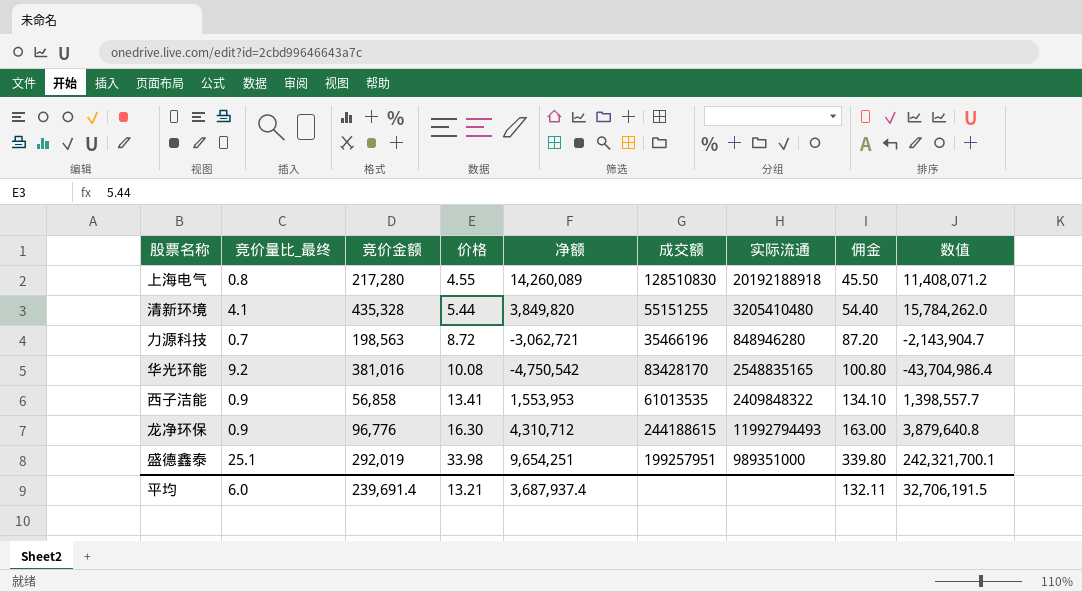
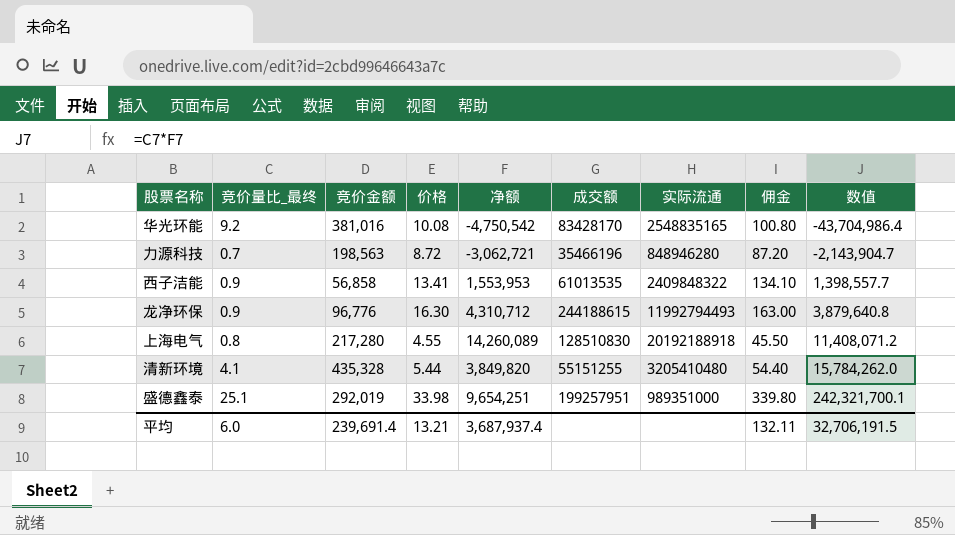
row order: 价格 ascending -> 数值 ascending

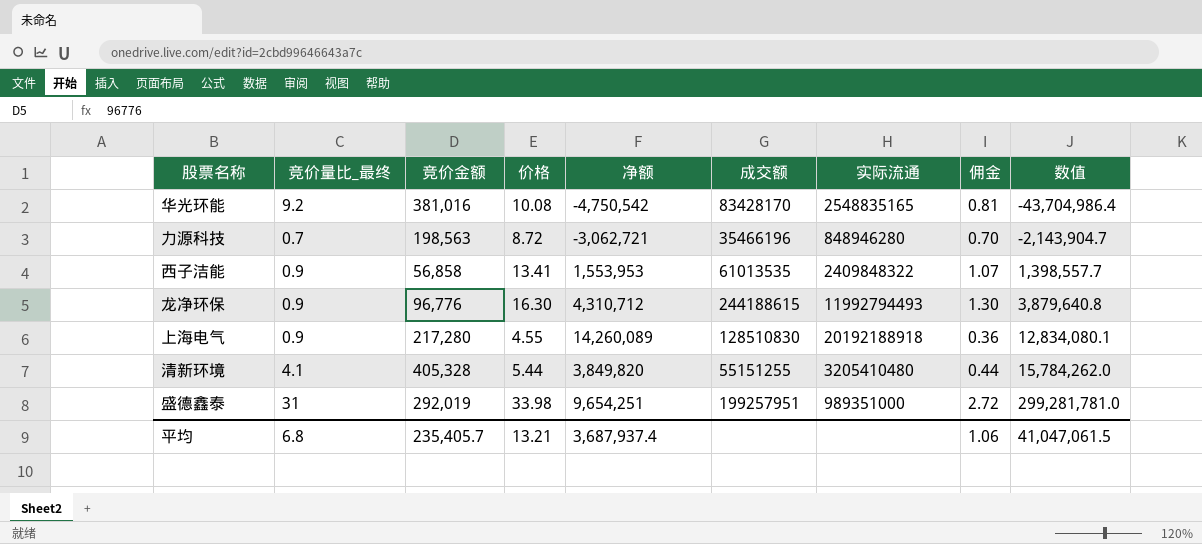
column 佣金 | formula: [价格] * 10 -> [价格] * 0.08
上海电气 | 竞价量比_最终: 0.8 -> 0.9
上海电气 | 数值: 11,408,071.2 -> 12,834,080.1
清新环境 | 竞价金额: 435,328 -> 405,328
盛德鑫泰 | 竞价量比_最终: 25.1 -> 31
盛德鑫泰 | 数值: 242,321,700.1 -> 299,281,781.0
平均 | 竞价量比_最终: 6.0 -> 6.8
平均 | 竞价金额: 239,691.4 -> 235,405.7
平均 | 佣金: 132.11 -> 1.06
平均 | 数值: 32,706,191.5 -> 41,047,061.5

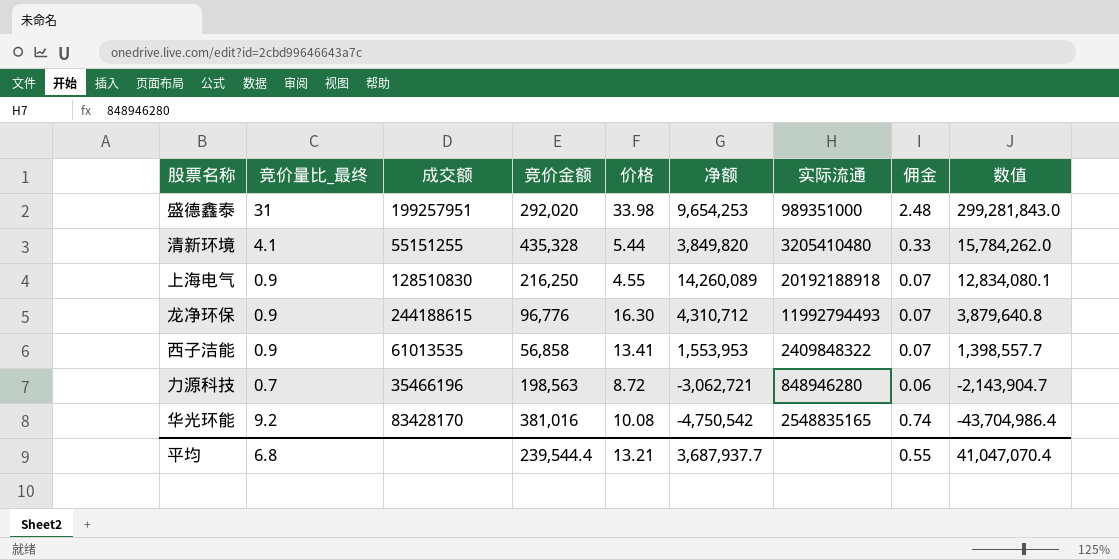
row order: 数值 ascending -> 数值 descending
column 成交额 | position: 6 -> 3
column 佣金 | formula: [价格] * 0.08 -> [竞价量比_最终] * 0.08
盛德鑫泰 | 竞价金额: 292,019 -> 292,020
盛德鑫泰 | 净额: 9,654,251 -> 9,654,253
盛德鑫泰 | 数值: 299,281,781.0 -> 299,281,843.0
清新环境 | 竞价金额: 405,328 -> 435,328
上海电气 | 竞价金额: 217,280 -> 216,250
平均 | 竞价金额: 235,405.7 -> 239,544.4
平均 | 净额: 3,687,937.4 -> 3,687,937.7
平均 | 佣金: 1.06 -> 0.55
平均 | 数值: 41,047,061.5 -> 41,047,070.4

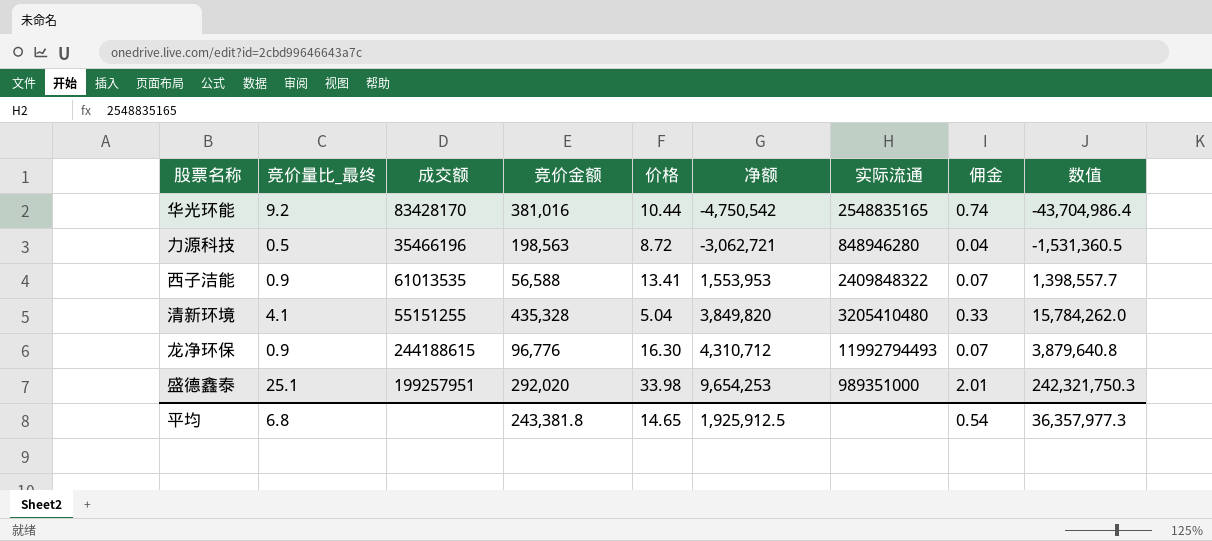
row order: 数值 descending -> 净额 ascending
row 上海电气: 0.9 | 128510830 | 216,250 | 4.55 | 14,260,089 | 20192188918 | 0.07 | 12,834,080.1 -> none
华光环能 | 价格: 10.08 -> 10.44
力源科技 | 竞价量比_最终: 0.7 -> 0.5
力源科技 | 佣金: 0.06 -> 0.04
力源科技 | 数值: -2,143,904.7 -> -1,531,360.5
西子洁能 | 竞价金额: 56,858 -> 56,588
清新环境 | 价格: 5.44 -> 5.04
盛德鑫泰 | 竞价量比_最终: 31 -> 25.1
盛德鑫泰 | 佣金: 2.48 -> 2.01
盛德鑫泰 | 数值: 299,281,843.0 -> 242,321,750.3
平均 | 竞价金额: 239,544.4 -> 243,381.8
平均 | 价格: 13.21 -> 14.65
平均 | 净额: 3,687,937.7 -> 1,925,912.5
平均 | 佣金: 0.55 -> 0.54
平均 | 数值: 41,047,070.4 -> 36,357,977.3

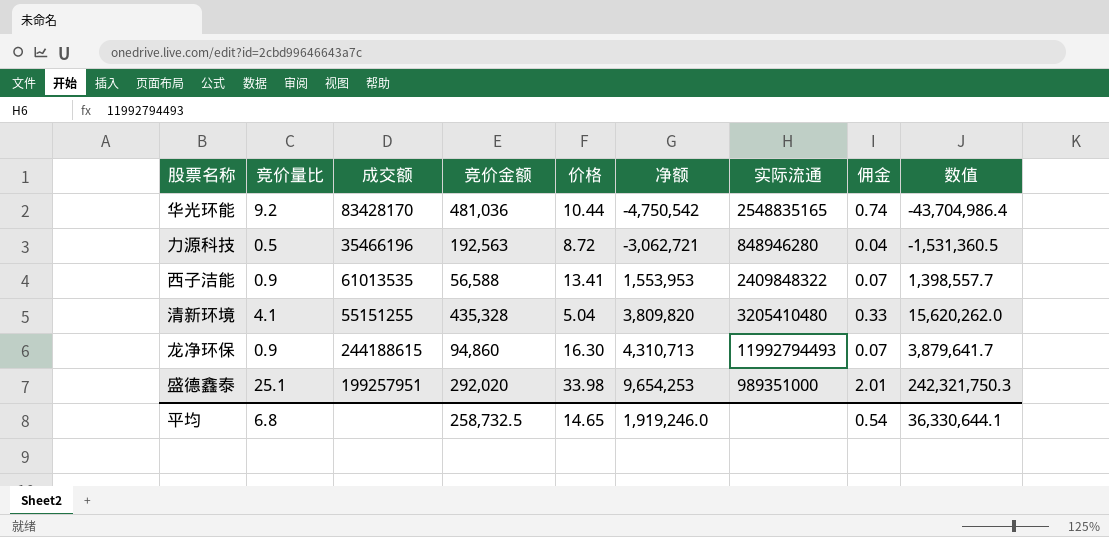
column name: 竞价量比_最终 -> 竞价量比
华光环能 | 竞价金额: 381,016 -> 481,036
力源科技 | 竞价金额: 198,563 -> 192,563
清新环境 | 净额: 3,849,820 -> 3,809,820
清新环境 | 数值: 15,784,262.0 -> 15,620,262.0
龙净环保 | 竞价金额: 96,776 -> 94,860
龙净环保 | 净额: 4,310,712 -> 4,310,713
龙净环保 | 数值: 3,879,640.8 -> 3,879,641.7
平均 | 竞价金额: 243,381.8 -> 258,732.5
平均 | 净额: 1,925,912.5 -> 1,919,246.0
平均 | 数值: 36,357,977.3 -> 36,330,644.1

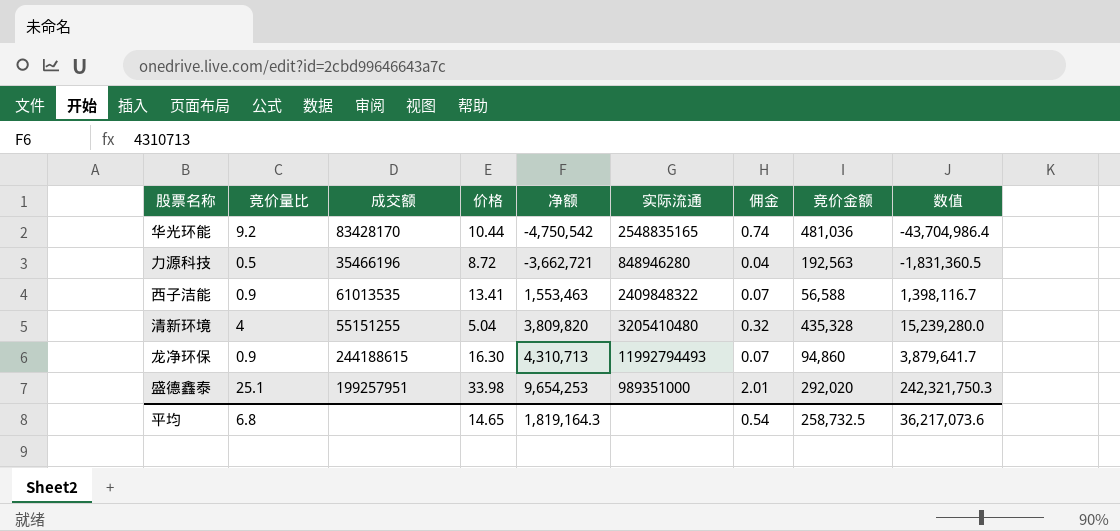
column 竞价金额 | position: 4 -> 8
力源科技 | 净额: -3,062,721 -> -3,662,721
力源科技 | 数值: -1,531,360.5 -> -1,831,360.5
西子洁能 | 净额: 1,553,953 -> 1,553,463
西子洁能 | 数值: 1,398,557.7 -> 1,398,116.7
清新环境 | 竞价量比: 4.1 -> 4
清新环境 | 佣金: 0.33 -> 0.32
清新环境 | 数值: 15,620,262.0 -> 15,239,280.0
平均 | 净额: 1,919,246.0 -> 1,819,164.3
平均 | 数值: 36,330,644.1 -> 36,217,073.6

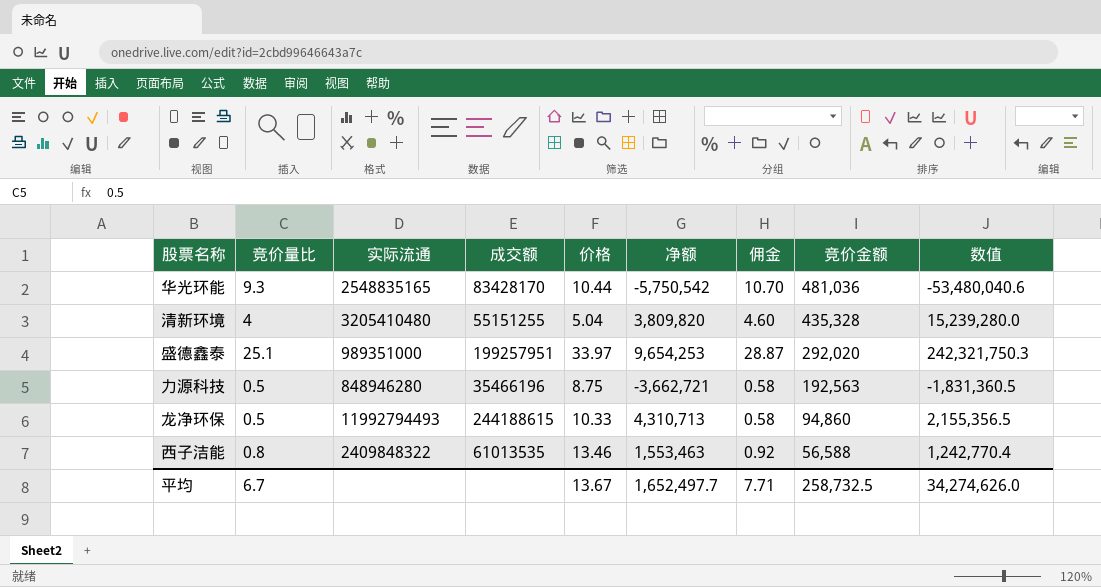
row order: 净额 ascending -> 竞价金额 descending
column 实际流通 | position: 6 -> 3
column 佣金 | formula: [竞价量比] * 0.08 -> [竞价量比] * 1.15
华光环能 | 竞价量比: 9.2 -> 9.3
华光环能 | 净额: -4,750,542 -> -5,750,542
华光环能 | 数值: -43,704,986.4 -> -53,480,040.6
盛德鑫泰 | 价格: 33.98 -> 33.97
力源科技 | 价格: 8.72 -> 8.75
龙净环保 | 竞价量比: 0.9 -> 0.5
龙净环保 | 价格: 16.30 -> 10.33
龙净环保 | 数值: 3,879,641.7 -> 2,155,356.5
西子洁能 | 竞价量比: 0.9 -> 0.8
西子洁能 | 价格: 13.41 -> 13.46
西子洁能 | 数值: 1,398,116.7 -> 1,242,770.4
平均 | 竞价量比: 6.8 -> 6.7
平均 | 价格: 14.65 -> 13.67
平均 | 净额: 1,819,164.3 -> 1,652,497.7
平均 | 佣金: 0.54 -> 7.71
平均 | 数值: 36,217,073.6 -> 34,274,626.0

